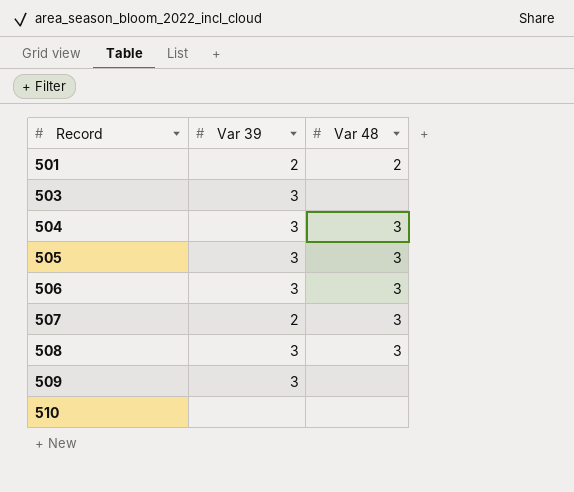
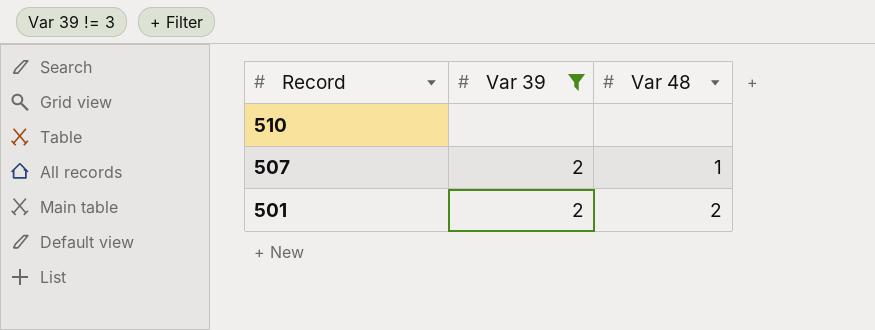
filter: none -> Var 39 != 3
row order: Record ascending -> Record descending
507 | Var 48: 3 -> 1

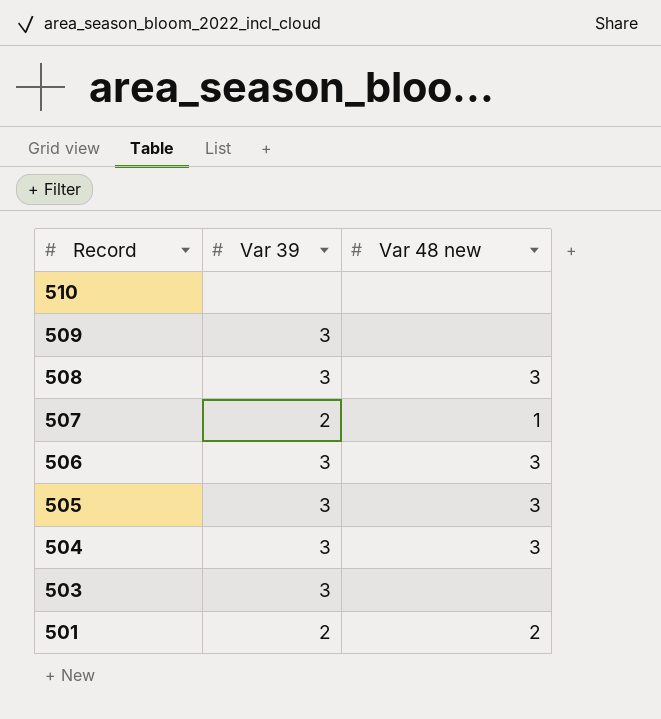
filter: Var 39 != 3 -> none
column name: Var 48 -> Var 48 new

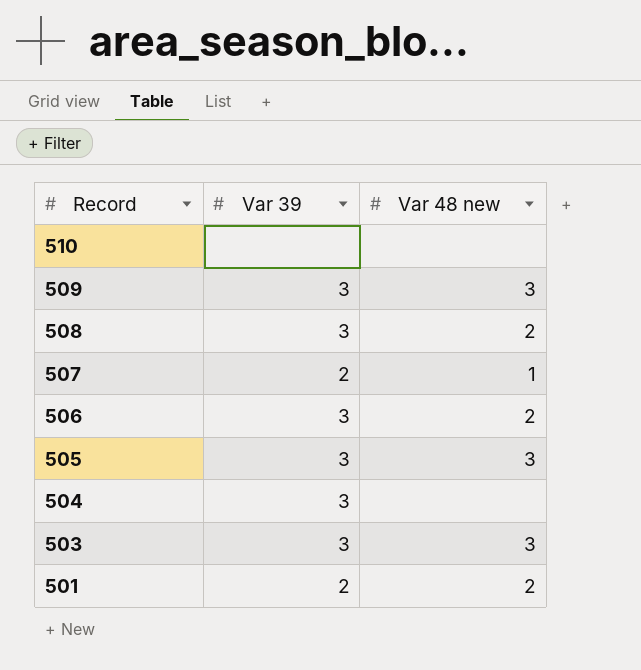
509 | Var 48 new: none -> 3
508 | Var 48 new: 3 -> 2
506 | Var 48 new: 3 -> 2
504 | Var 48 new: 3 -> none
503 | Var 48 new: none -> 3

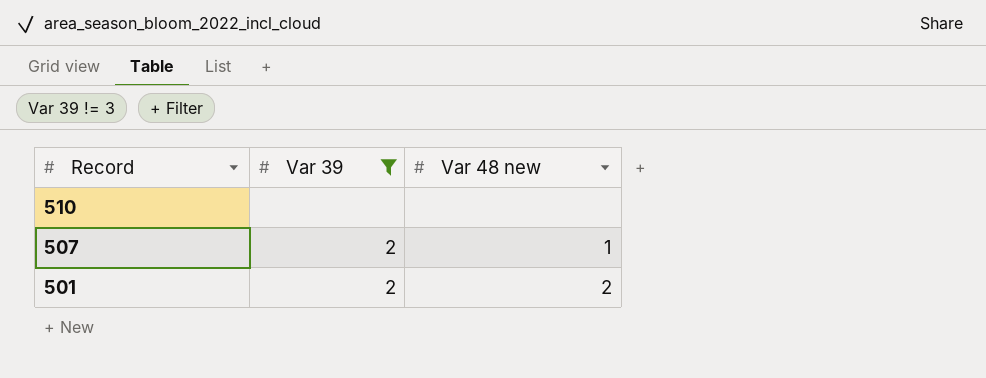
filter: none -> Var 39 != 3

